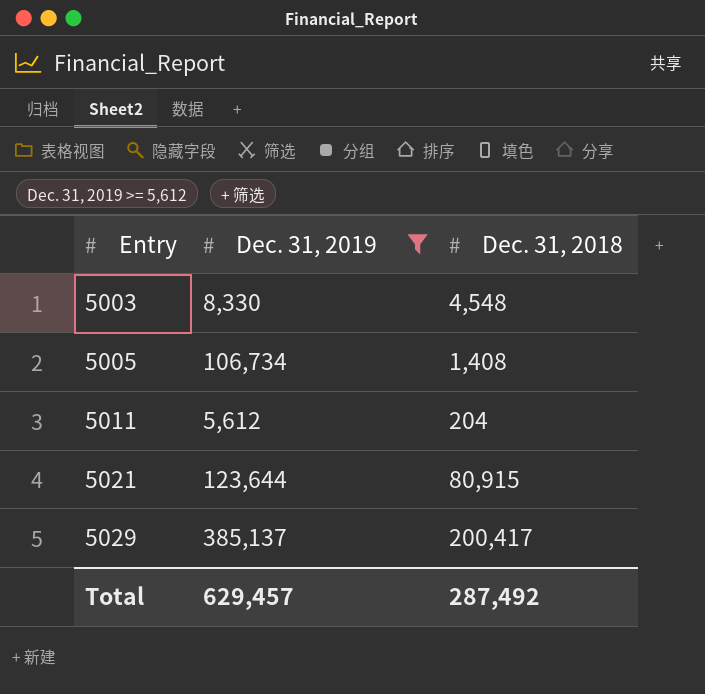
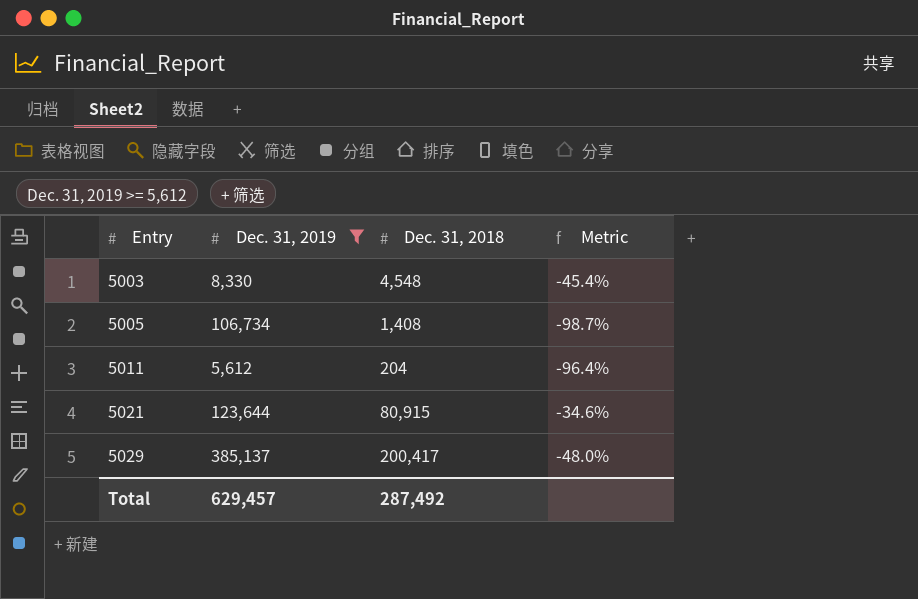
column Metric | formula: none -> ([Dec. 31, 2018] - [Dec. 31, 2019]) / [Dec. 31, 2019]

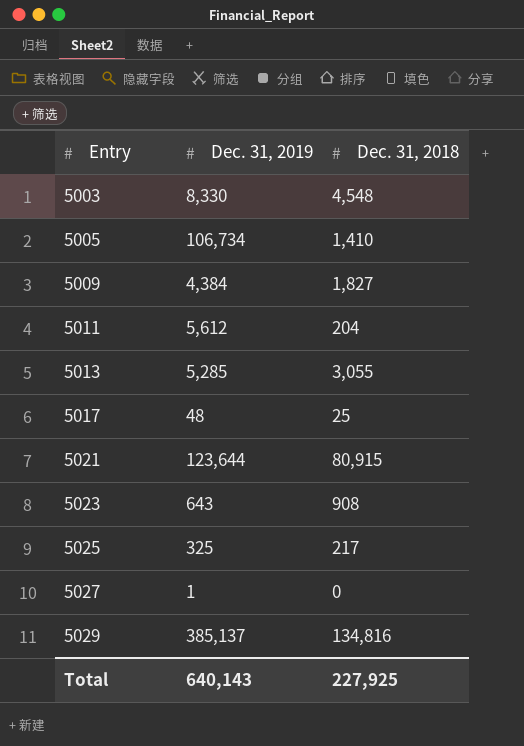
filter: Dec. 31, 2019 >= 5,612 -> none
column Metric | formula: ([Dec. 31, 2018] - [Dec. 31, 2019]) / [Dec. 31, 2019] -> none
5005 | Dec. 31, 2018: 1,408 -> 1,410
5029 | Dec. 31, 2018: 200,417 -> 134,816
Total | Dec. 31, 2019: 629,457 -> 640,143
Total | Dec. 31, 2018: 287,492 -> 227,925

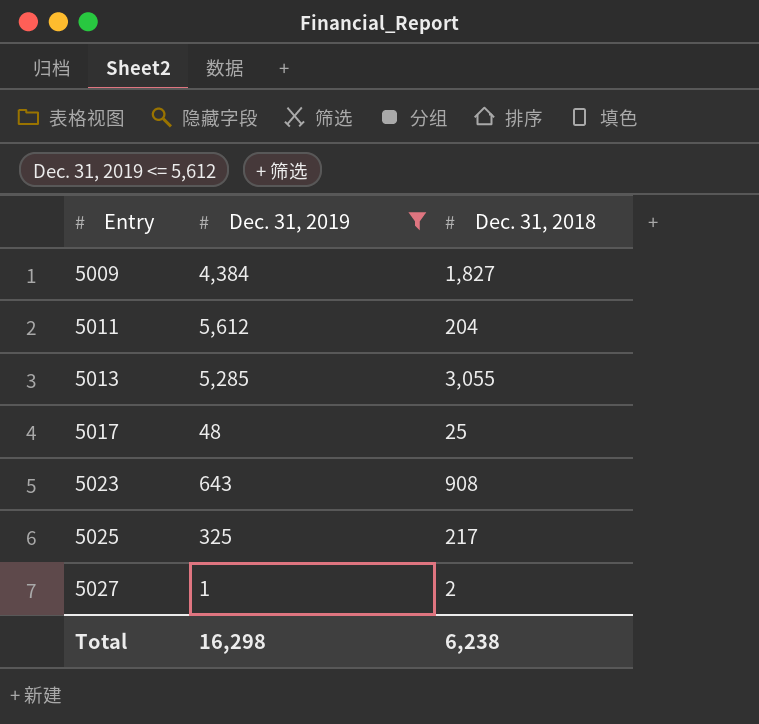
filter: none -> Dec. 31, 2019 <= 5,612
5027 | Dec. 31, 2018: 0 -> 2
Total | Dec. 31, 2019: 640,143 -> 16,298
Total | Dec. 31, 2018: 227,925 -> 6,238

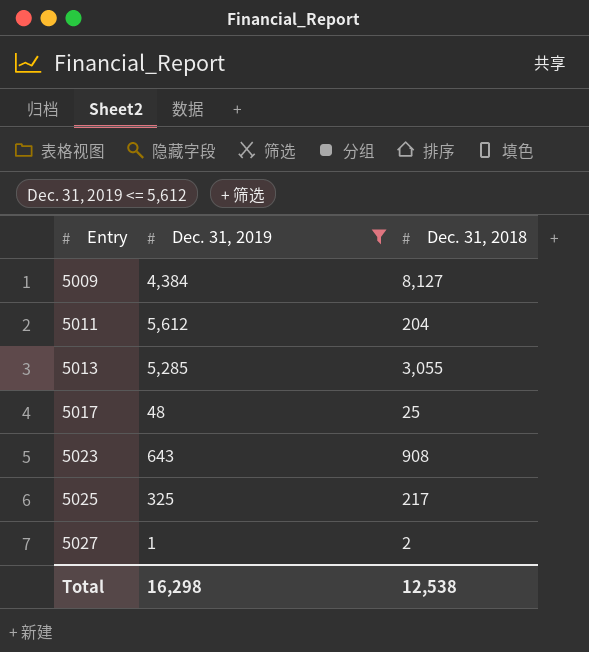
5009 | Dec. 31, 2018: 1,827 -> 8,127
Total | Dec. 31, 2018: 6,238 -> 12,538

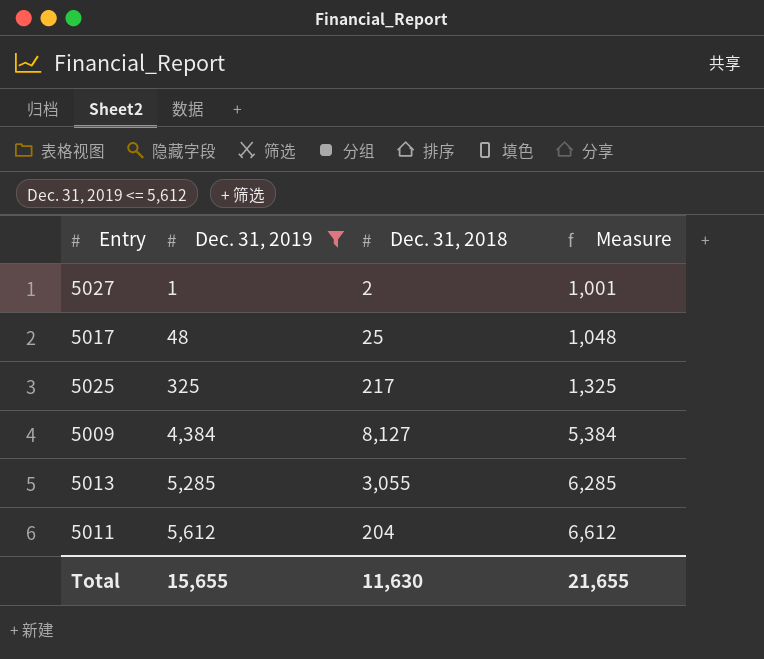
row order: Entry ascending -> Dec. 31, 2019 ascending
column Measure | formula: none -> [Dec. 31, 2019] + 1000
row 5023: 643 | 908 -> none
Total | Dec. 31, 2019: 16,298 -> 15,655
Total | Dec. 31, 2018: 12,538 -> 11,630

